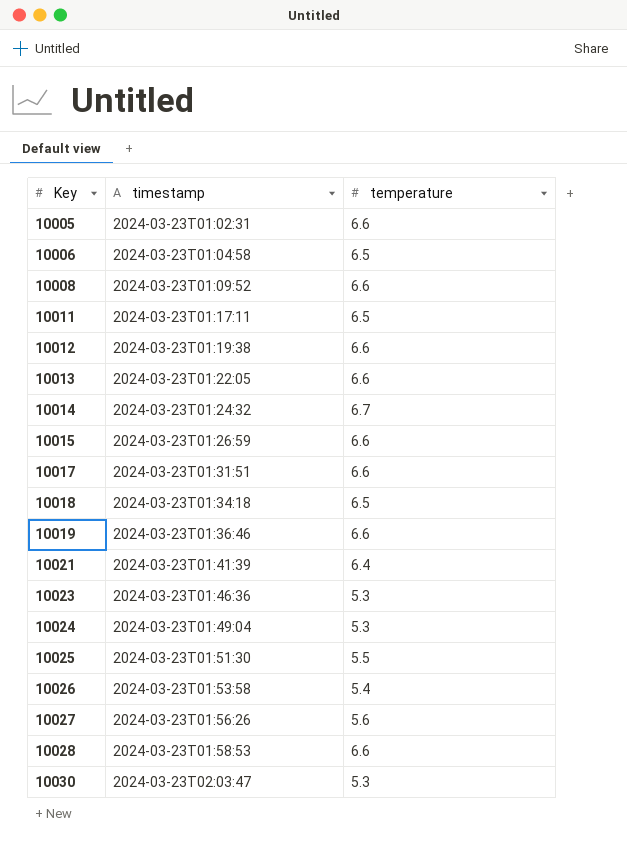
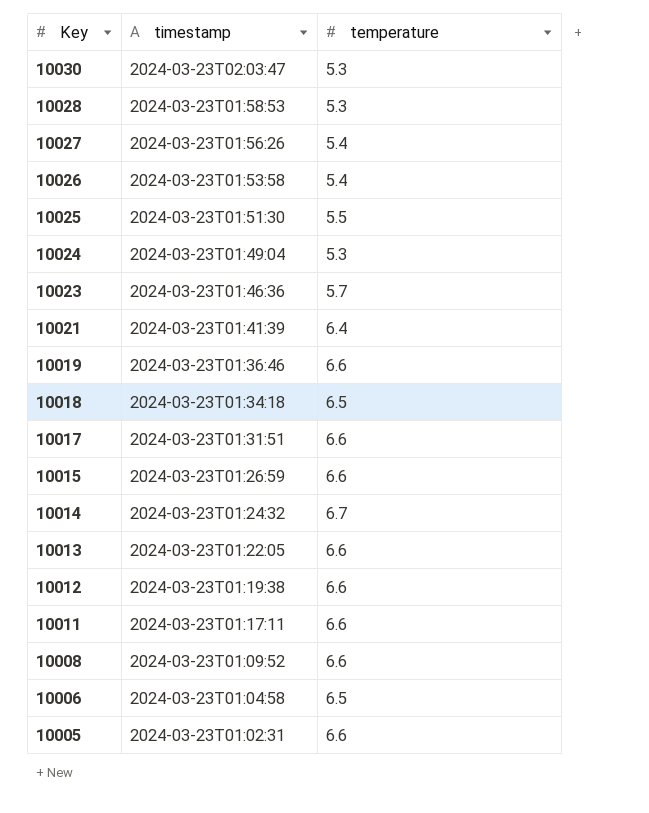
row order: Key ascending -> Key descending
10028 | temperature: 6.6 -> 5.3
10027 | temperature: 5.6 -> 5.4
10023 | temperature: 5.3 -> 5.7
10011 | temperature: 6.5 -> 6.6

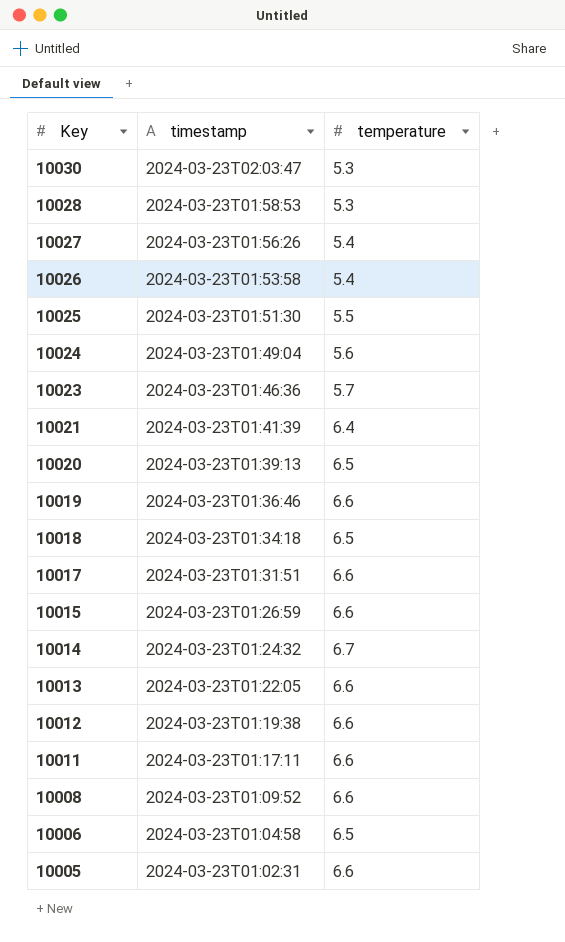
10024 | temperature: 5.3 -> 5.6
row 10020: none -> 2024-03-23T01:39:13 | 6.5

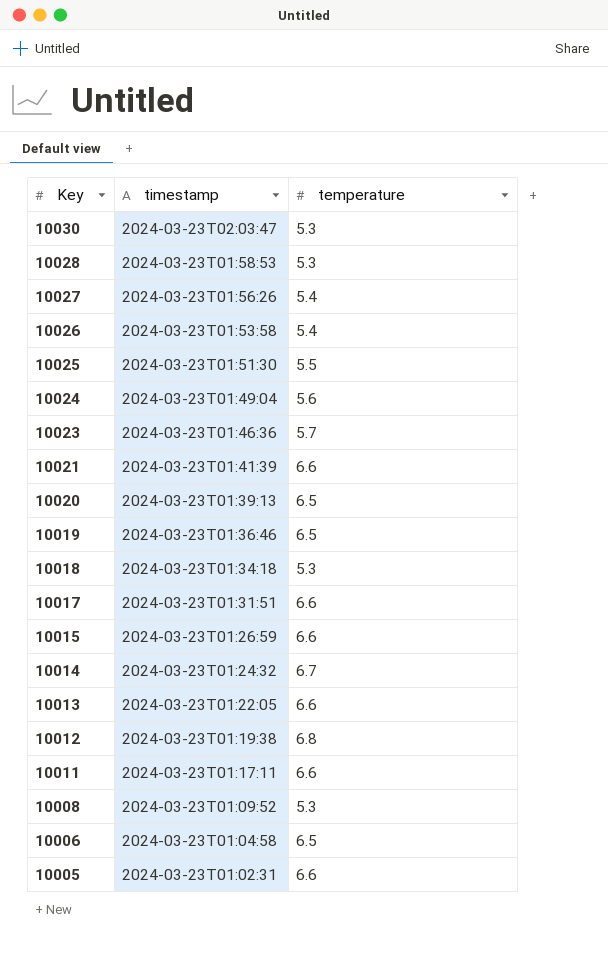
10021 | temperature: 6.4 -> 6.6
10019 | temperature: 6.6 -> 6.5
10018 | temperature: 6.5 -> 5.3
10012 | temperature: 6.6 -> 6.8
10008 | temperature: 6.6 -> 5.3

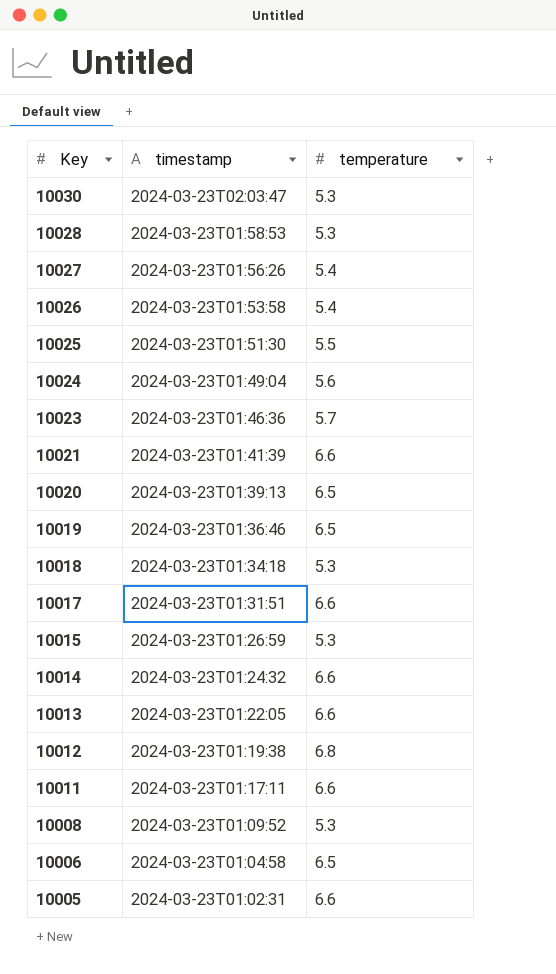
10015 | temperature: 6.6 -> 5.3
10014 | temperature: 6.7 -> 6.6

